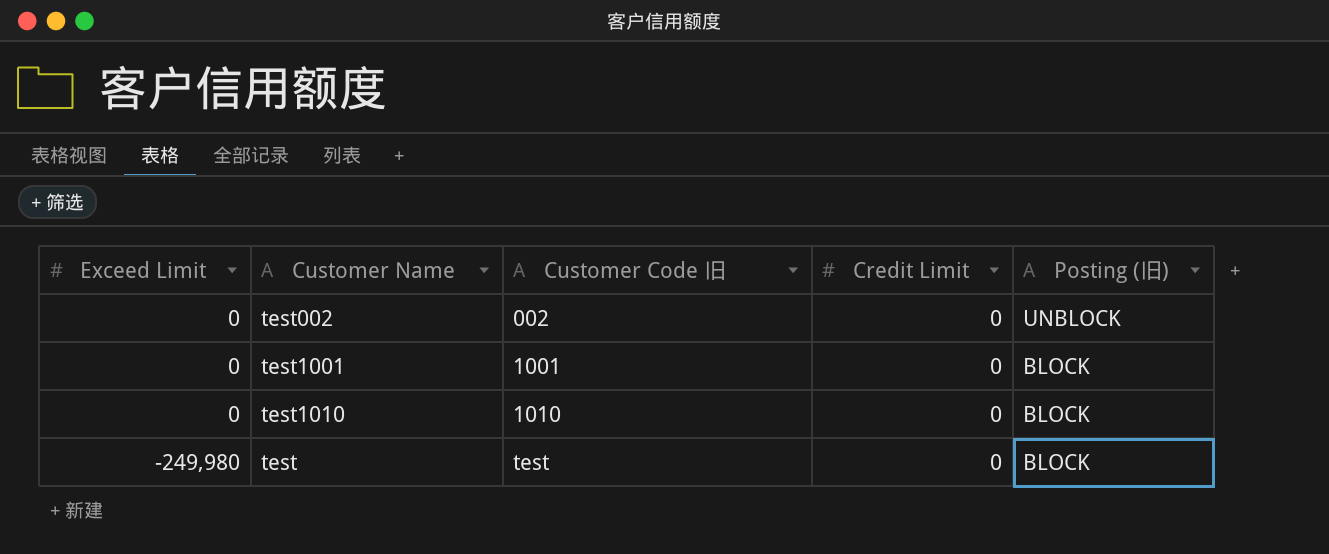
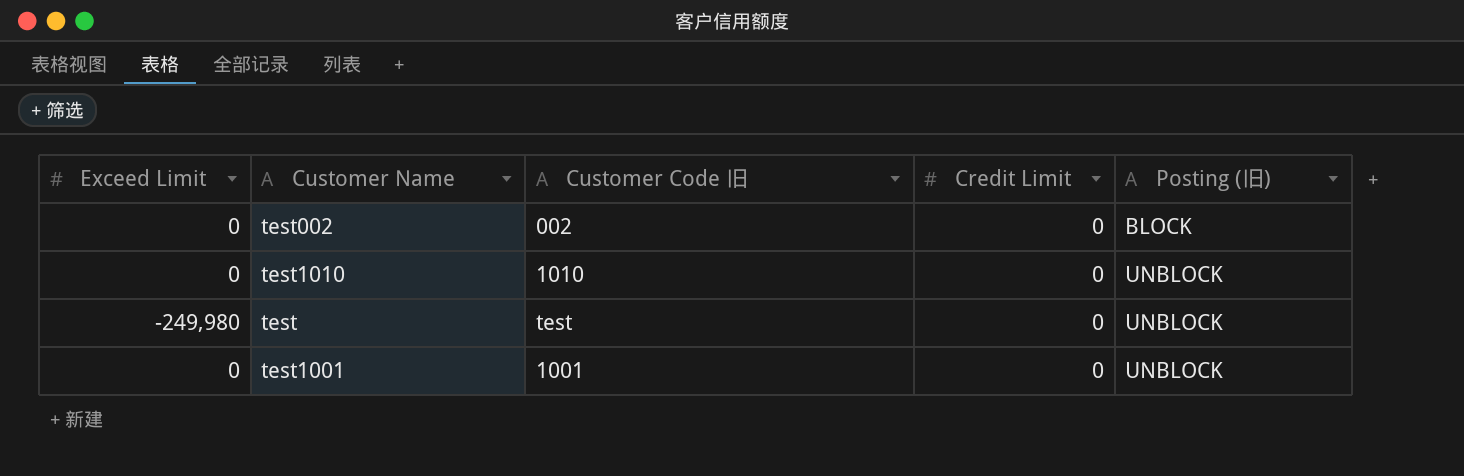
row order: Exceed Limit descending -> Posting (旧) ascending
test002 | Posting (旧): UNBLOCK -> BLOCK
test1010 | Posting (旧): BLOCK -> UNBLOCK
test | Posting (旧): BLOCK -> UNBLOCK
test1001 | Posting (旧): BLOCK -> UNBLOCK

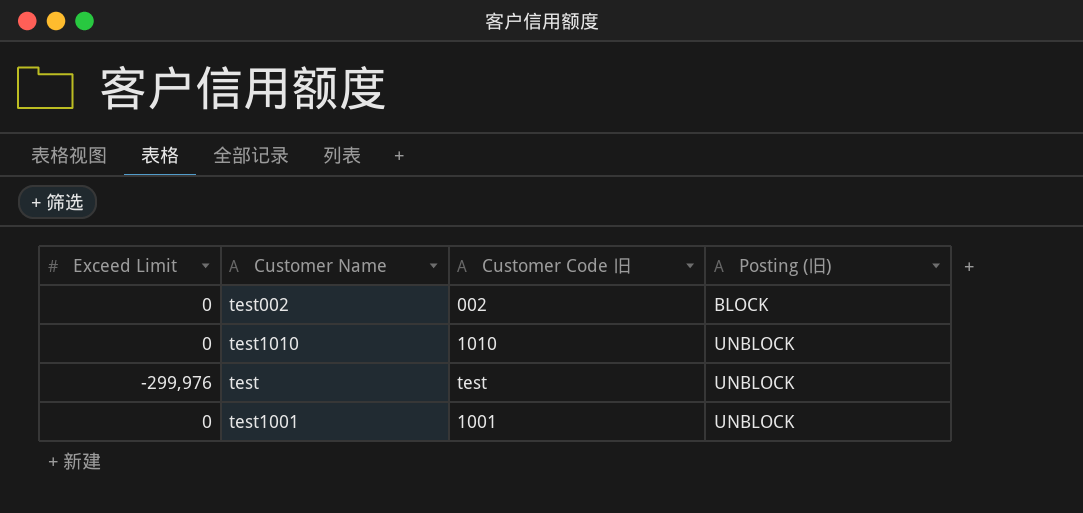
column Credit Limit | position: 4 -> none
test | Exceed Limit: -249,980 -> -299,976

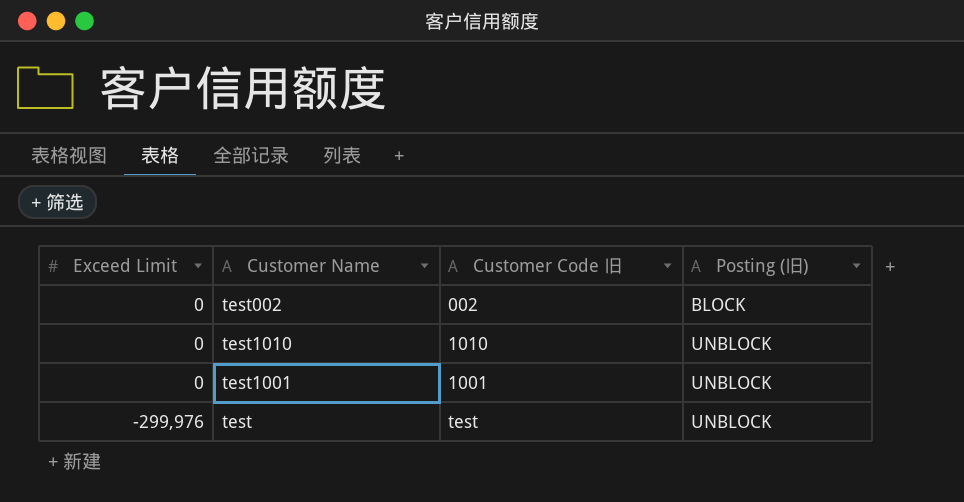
row order: Posting (旧) ascending -> Exceed Limit descending

